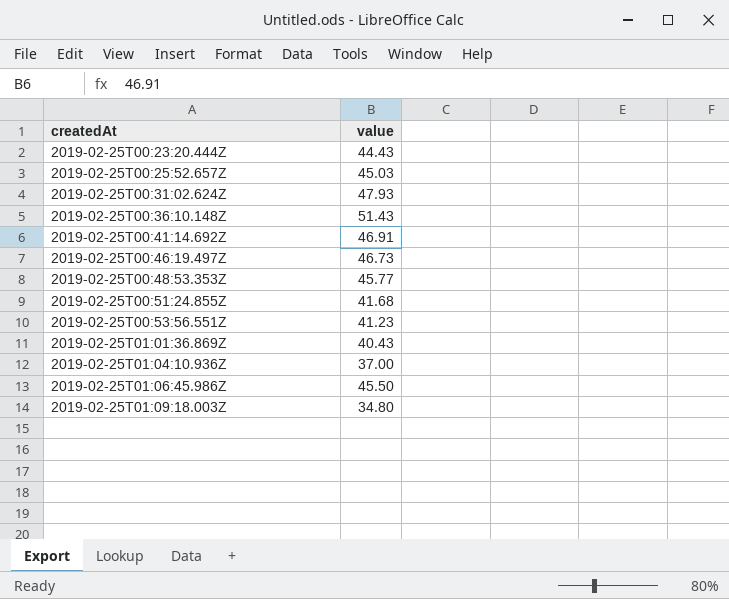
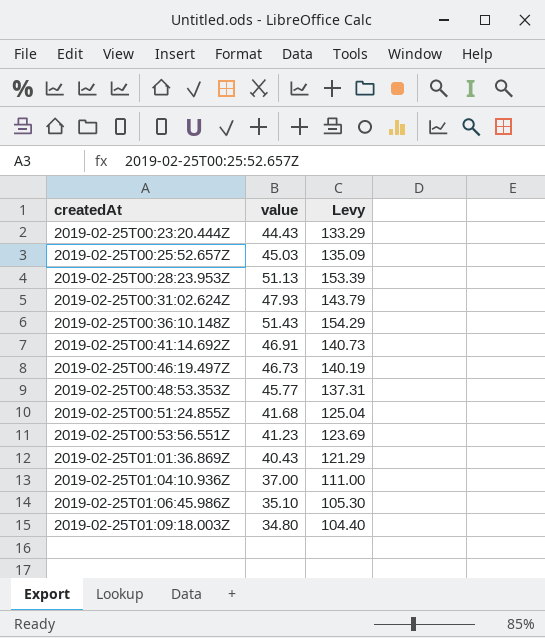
column Levy | formula: none -> [value] * 3
row 2019-02-25T00:28:23.953Z: none -> 51.13 | 153.39
2019-02-25T01:06:45.986Z | value: 45.50 -> 35.10

